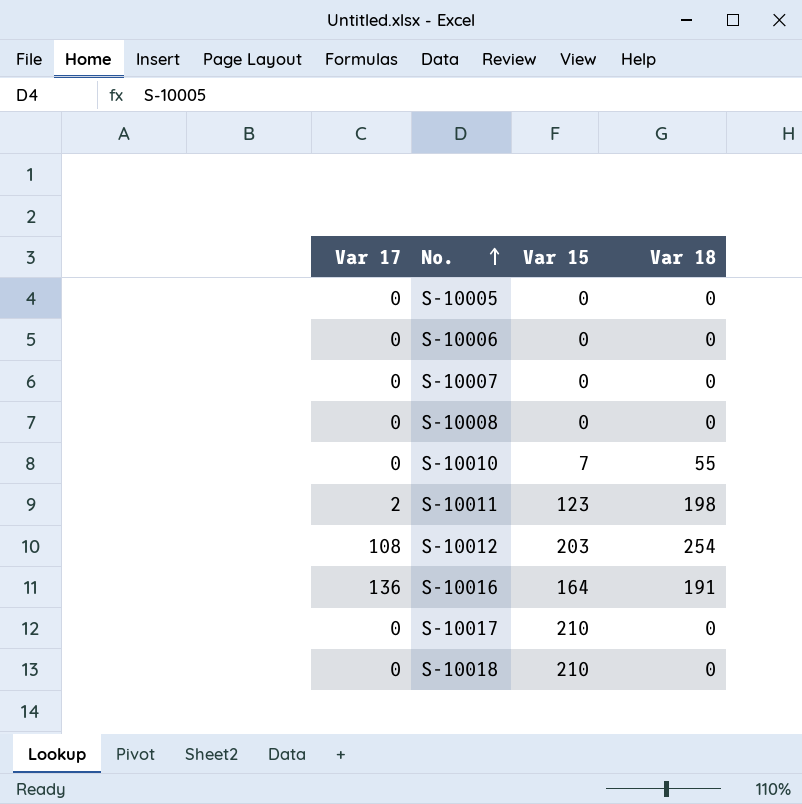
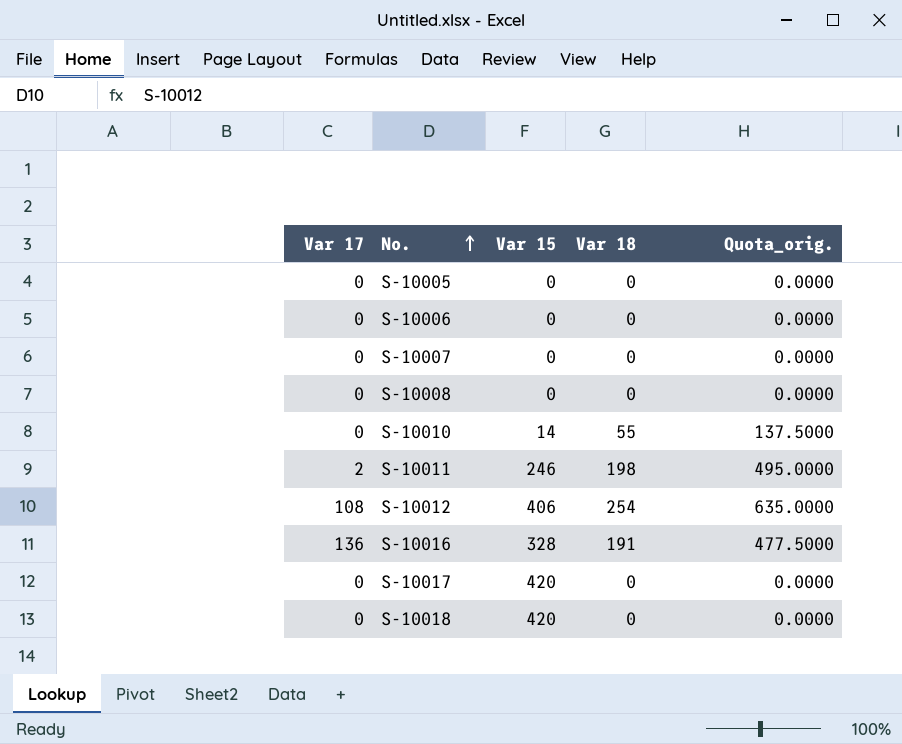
column Quota_orig. | formula: none -> [Var 18] * 2.5
S-10010 | Var 15: 7 -> 14
S-10011 | Var 15: 123 -> 246
S-10012 | Var 15: 203 -> 406
S-10016 | Var 15: 164 -> 328
S-10017 | Var 15: 210 -> 420
S-10018 | Var 15: 210 -> 420

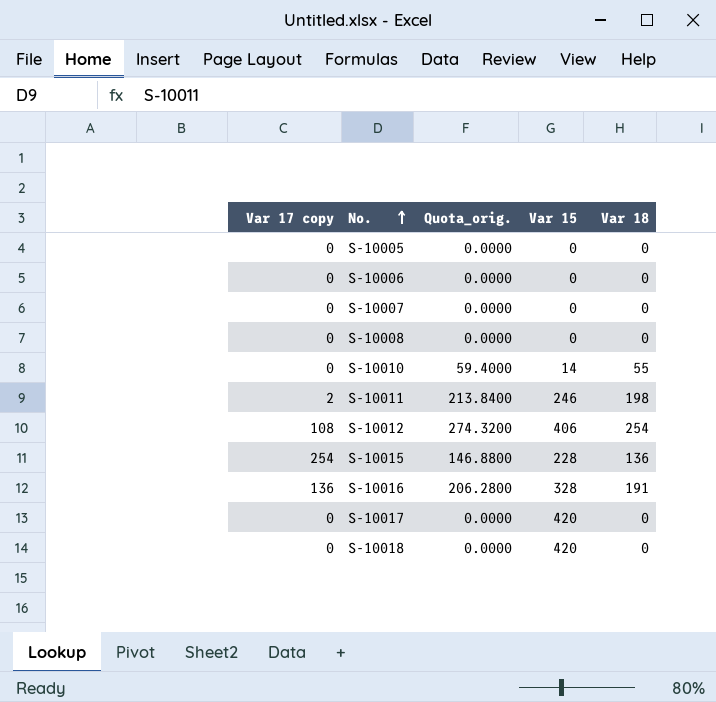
column name: Var 17 -> Var 17 copy
column Quota_orig. | formula: [Var 18] * 2.5 -> [Var 18] * 1.08
column Quota_orig. | position: 5 -> 3
row S-10015: none -> 254 | 146.8800 | 228 | 136

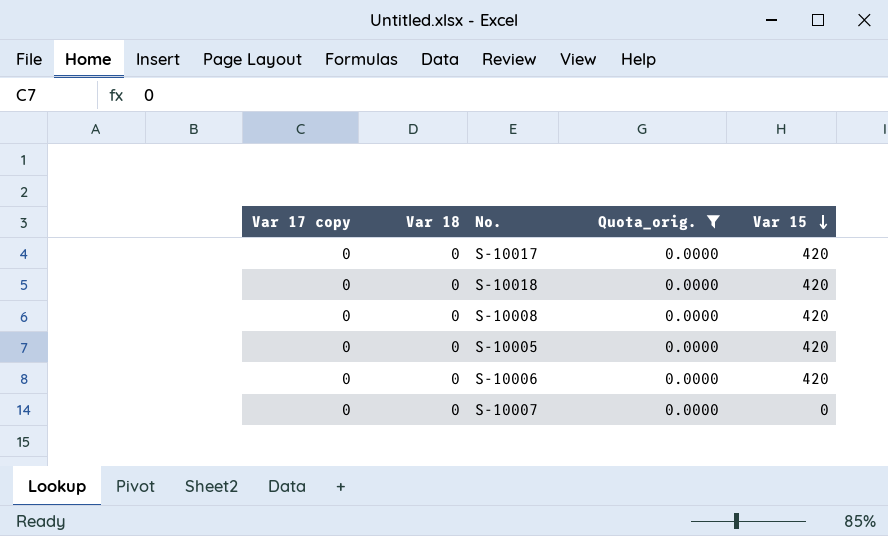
filter: none -> Quota_orig. = 0.0000
row order: No. ascending -> Var 15 descending
column Var 18 | position: 5 -> 2
S-10008 | Var 15: 0 -> 420
S-10005 | Var 15: 0 -> 420
S-10006 | Var 15: 0 -> 420

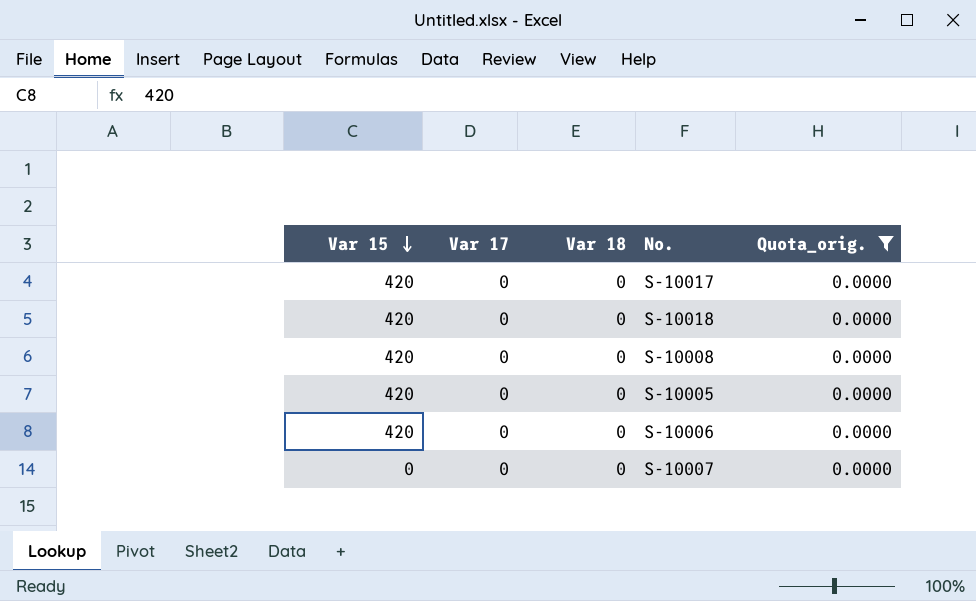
column Var 15 | position: 5 -> 1
column name: Var 17 copy -> Var 17

